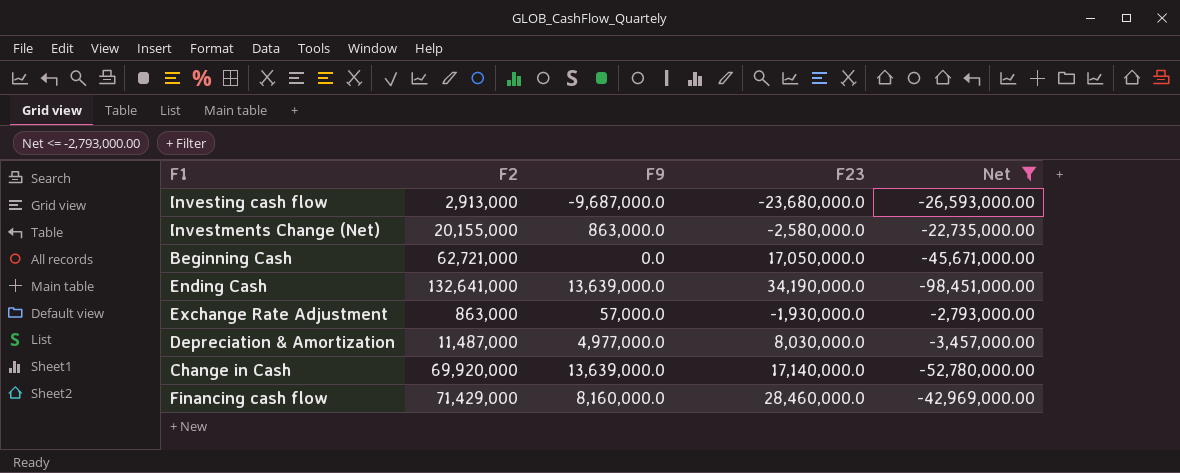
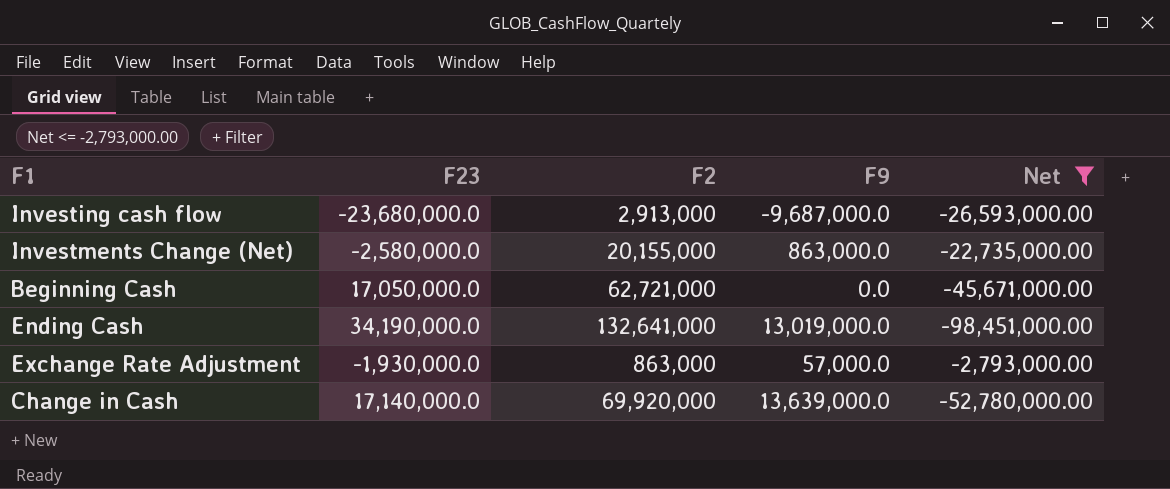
column F23 | position: 4 -> 2
row Depreciation & Amortization: 11,487,000 | 4,977,000.0 | 8,030,000.0 | -3,457,000.00 -> none
row Financing cash flow: 71,429,000 | 8,160,000.0 | 28,460,000.0 | -42,969,000.00 -> none
Ending Cash | F9: 13,639,000.0 -> 13,019,000.0

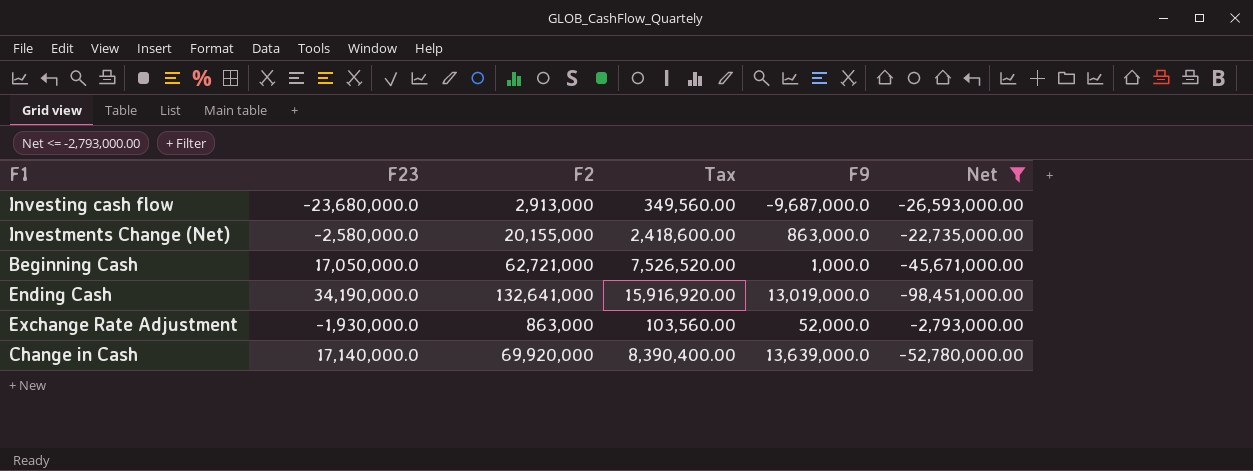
column Tax | formula: none -> [F2] * 0.12
Beginning Cash | F9: 0.0 -> 1,000.0
Exchange Rate Adjustment | F9: 57,000.0 -> 52,000.0

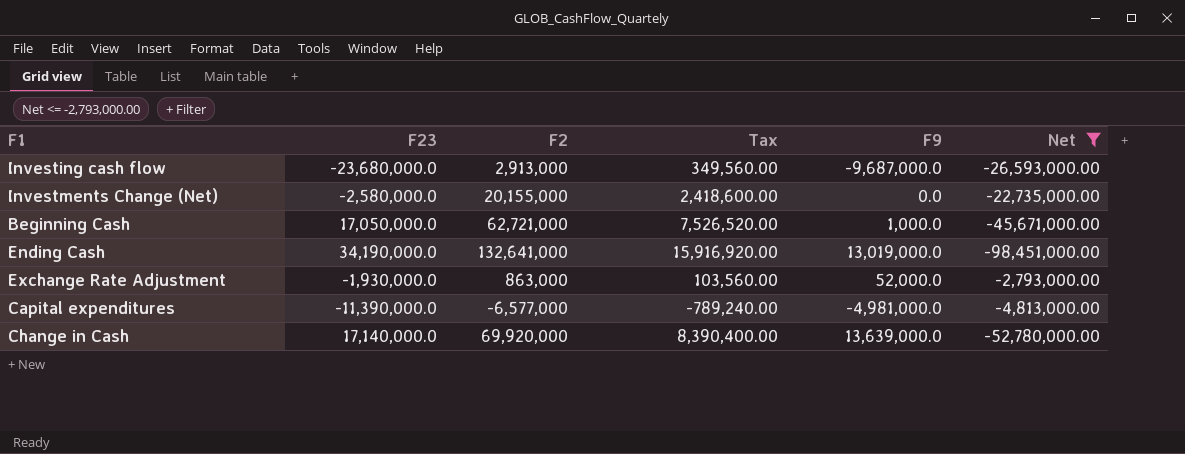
Investments Change (Net) | F9: 863,000.0 -> 0.0
row Capital expenditures: none -> -11,390,000.0 | -6,577,000 | -789,240.00 | -4,981,000.0 | -4,813,000.00

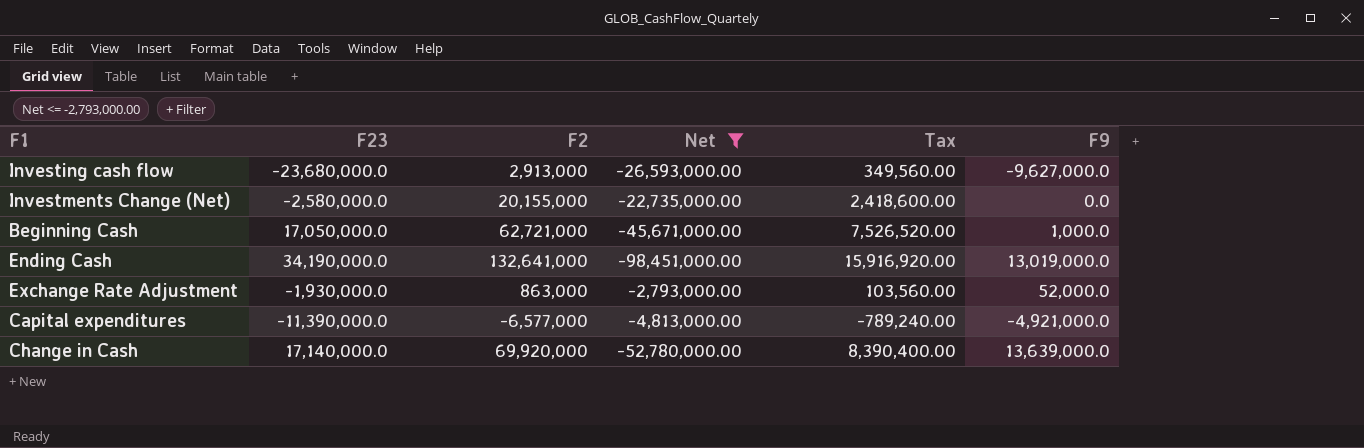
column Net | position: 6 -> 4
Investing cash flow | F9: -9,687,000.0 -> -9,627,000.0
Capital expenditures | F9: -4,981,000.0 -> -4,921,000.0

